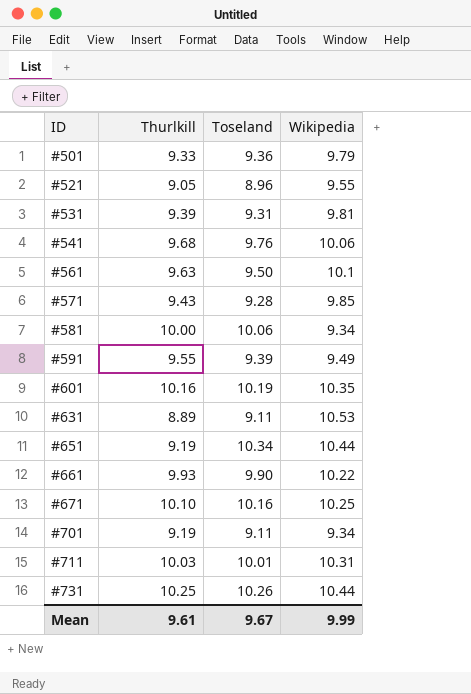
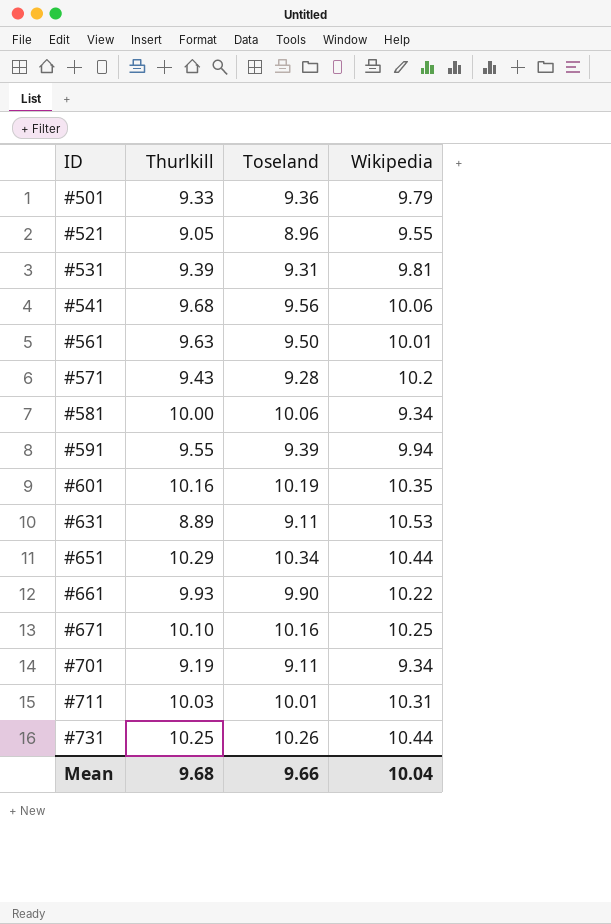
#541 | Toseland: 9.76 -> 9.56
#561 | Wikipedia: 10.1 -> 10.01
#571 | Wikipedia: 9.85 -> 10.2
#591 | Wikipedia: 9.49 -> 9.94
#651 | Thurlkill: 9.19 -> 10.29
Mean | Thurlkill: 9.61 -> 9.68
Mean | Toseland: 9.67 -> 9.66
Mean | Wikipedia: 9.99 -> 10.04

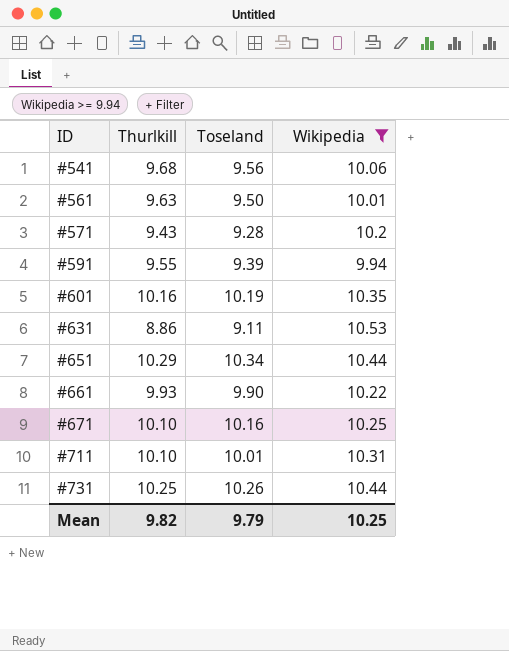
filter: none -> Wikipedia >= 9.94
#631 | Thurlkill: 8.89 -> 8.86
#711 | Thurlkill: 10.03 -> 10.10
Mean | Thurlkill: 9.68 -> 9.82
Mean | Toseland: 9.66 -> 9.79
Mean | Wikipedia: 10.04 -> 10.25

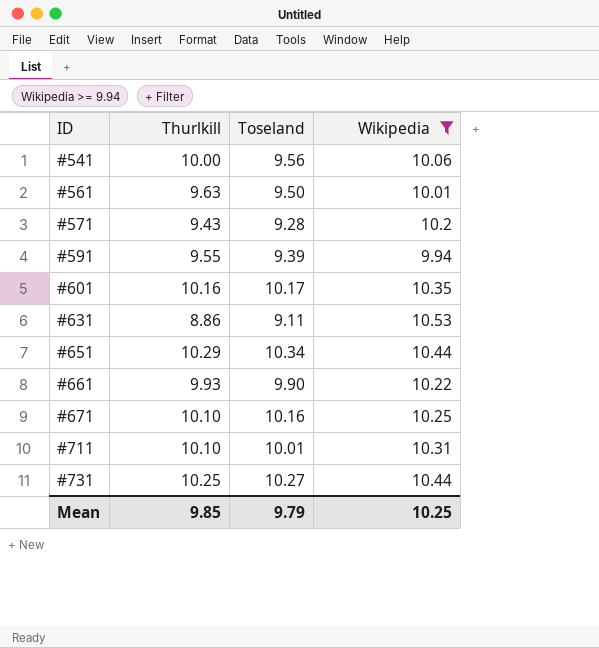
#541 | Thurlkill: 9.68 -> 10.00
#601 | Toseland: 10.19 -> 10.17
#731 | Toseland: 10.26 -> 10.27
Mean | Thurlkill: 9.82 -> 9.85

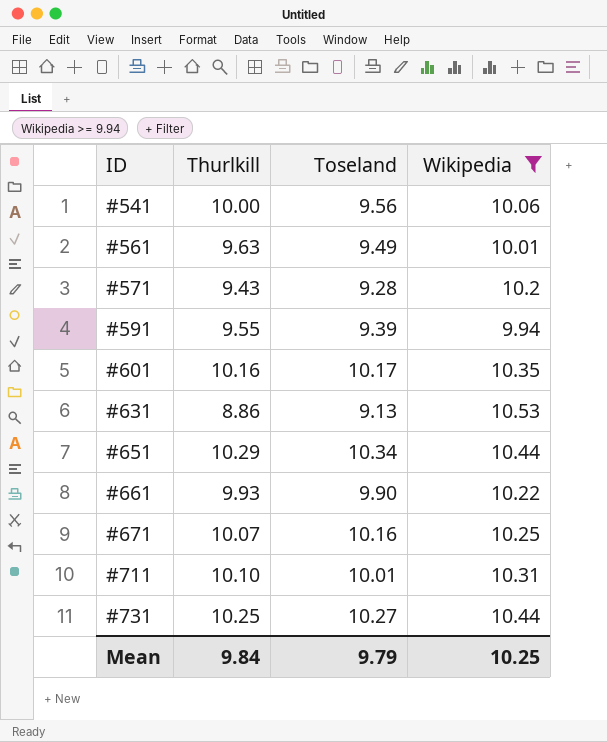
#561 | Toseland: 9.50 -> 9.49
#631 | Toseland: 9.11 -> 9.13
#671 | Thurlkill: 10.10 -> 10.07
Mean | Thurlkill: 9.85 -> 9.84

